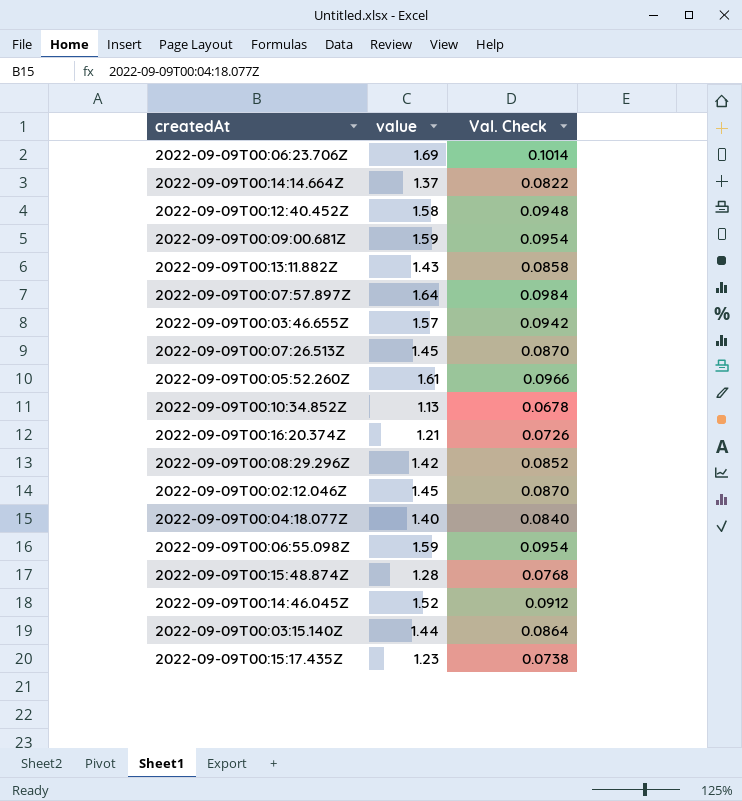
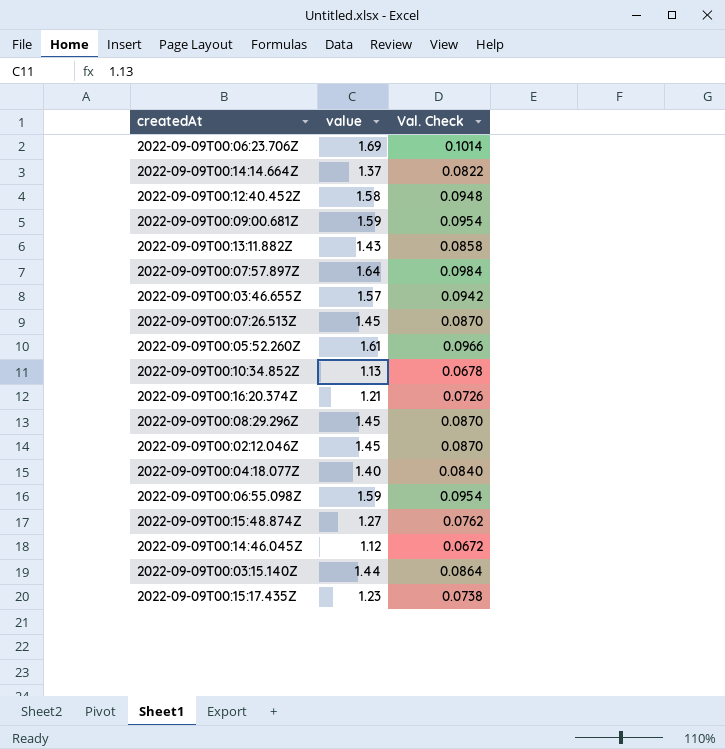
2022-09-09T00:08:29.296Z | value: 1.42 -> 1.45
2022-09-09T00:08:29.296Z | Val. Check: 0.0852 -> 0.0870
2022-09-09T00:15:48.874Z | value: 1.28 -> 1.27
2022-09-09T00:15:48.874Z | Val. Check: 0.0768 -> 0.0762
2022-09-09T00:14:46.045Z | value: 1.52 -> 1.12
2022-09-09T00:14:46.045Z | Val. Check: 0.0912 -> 0.0672

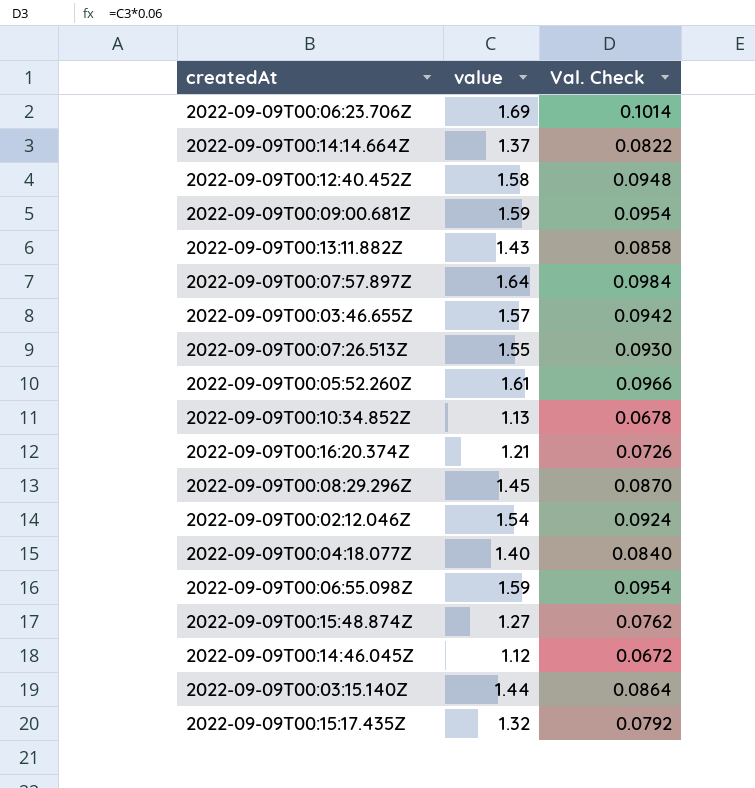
2022-09-09T00:07:26.513Z | value: 1.45 -> 1.55
2022-09-09T00:07:26.513Z | Val. Check: 0.0870 -> 0.0930
2022-09-09T00:02:12.046Z | value: 1.45 -> 1.54
2022-09-09T00:02:12.046Z | Val. Check: 0.0870 -> 0.0924
2022-09-09T00:15:17.435Z | value: 1.23 -> 1.32
2022-09-09T00:15:17.435Z | Val. Check: 0.0738 -> 0.0792

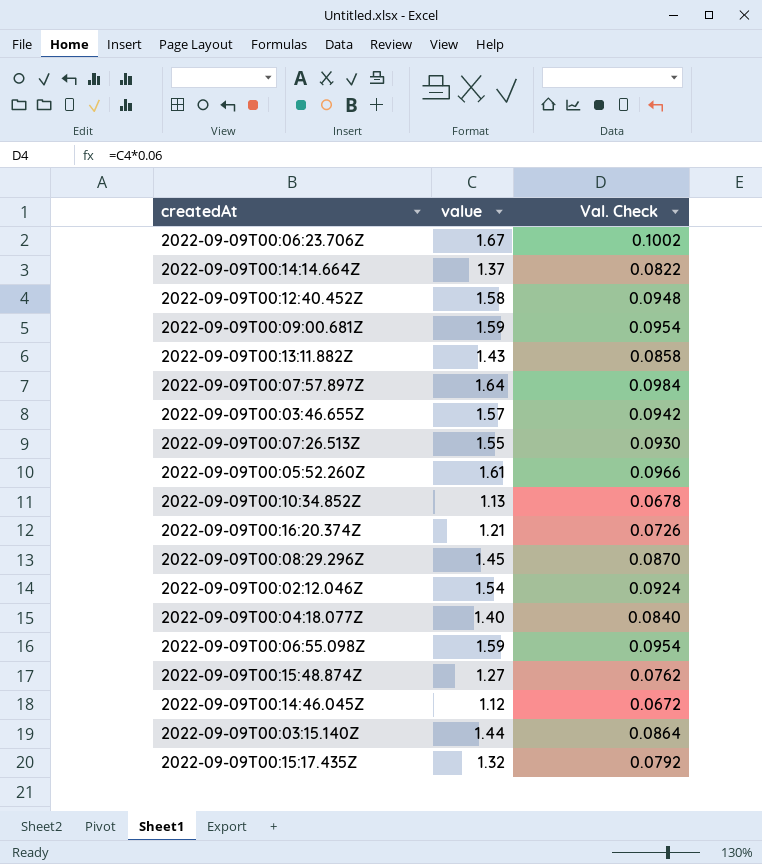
2022-09-09T00:06:23.706Z | value: 1.69 -> 1.67
2022-09-09T00:06:23.706Z | Val. Check: 0.1014 -> 0.1002

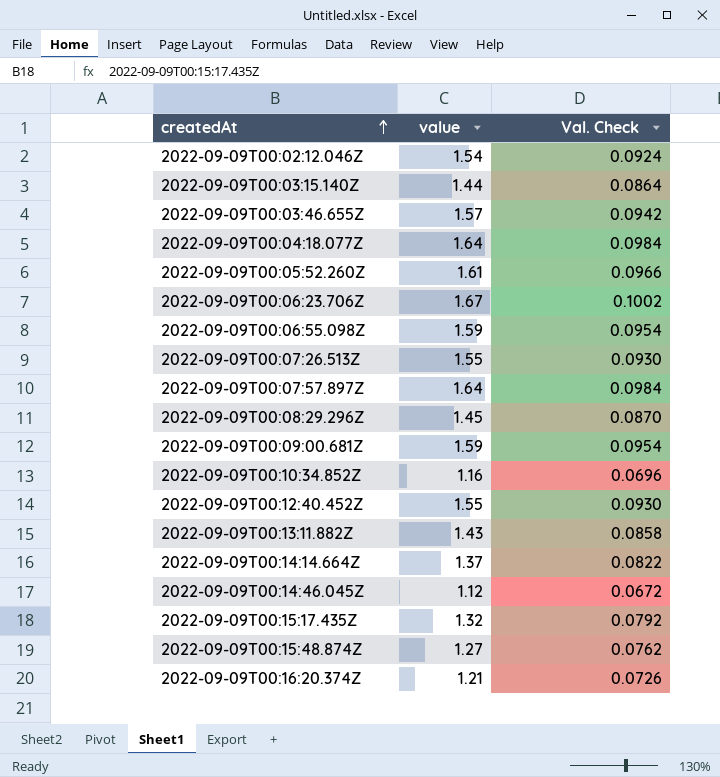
row order: none -> createdAt ascending
2022-09-09T00:04:18.077Z | value: 1.40 -> 1.64
2022-09-09T00:04:18.077Z | Val. Check: 0.0840 -> 0.0984
2022-09-09T00:10:34.852Z | value: 1.13 -> 1.16
2022-09-09T00:10:34.852Z | Val. Check: 0.0678 -> 0.0696
2022-09-09T00:12:40.452Z | value: 1.58 -> 1.55
2022-09-09T00:12:40.452Z | Val. Check: 0.0948 -> 0.0930

